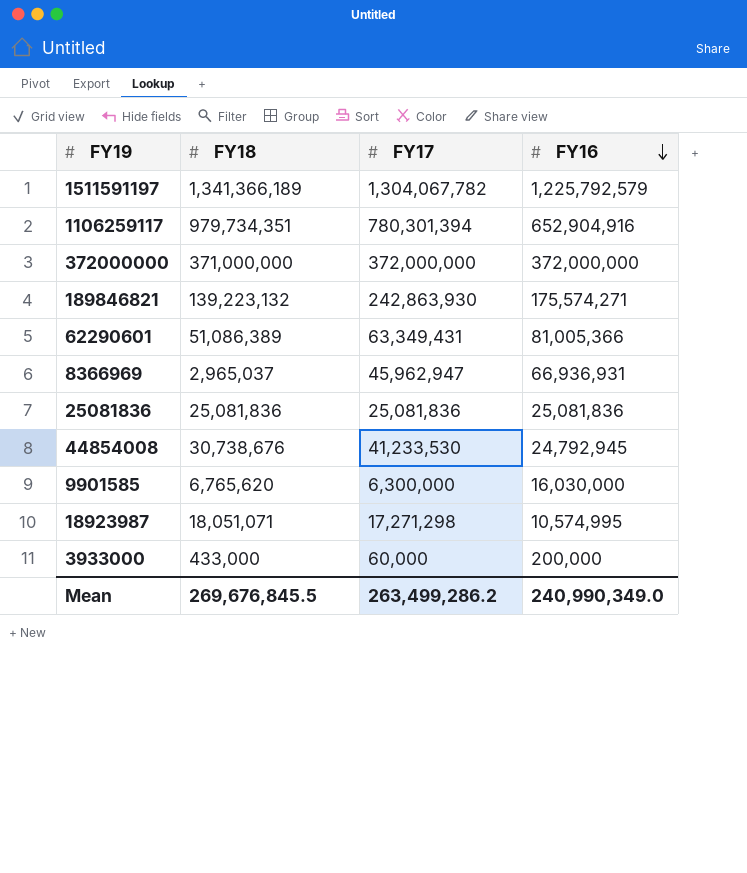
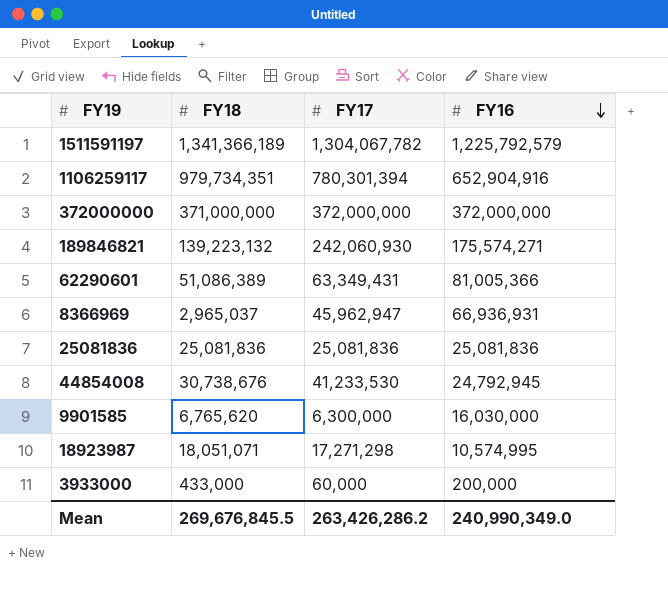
189846821 | FY17: 242,863,930 -> 242,060,930
Mean | FY17: 263,499,286.2 -> 263,426,286.2

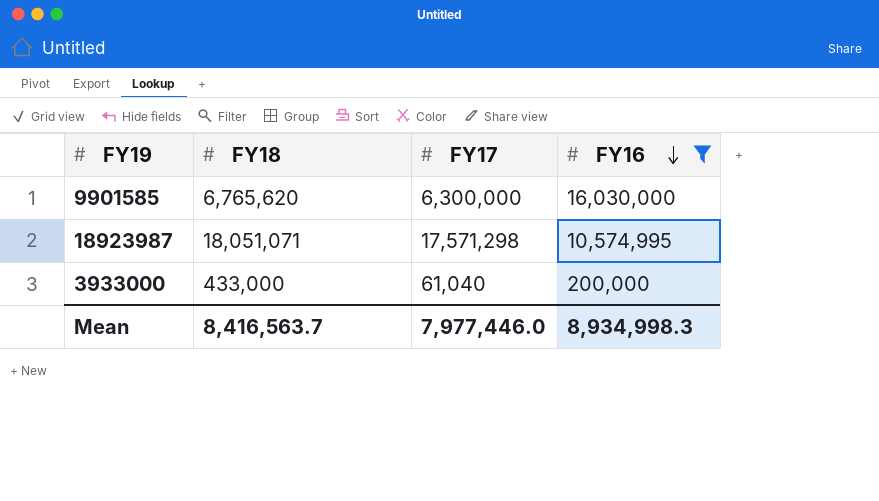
filter: none -> FY16 <= 16,030,000
18923987 | FY17: 17,271,298 -> 17,571,298
3933000 | FY17: 60,000 -> 61,040
Mean | FY18: 269,676,845.5 -> 8,416,563.7
Mean | FY17: 263,426,286.2 -> 7,977,446.0
Mean | FY16: 240,990,349.0 -> 8,934,998.3

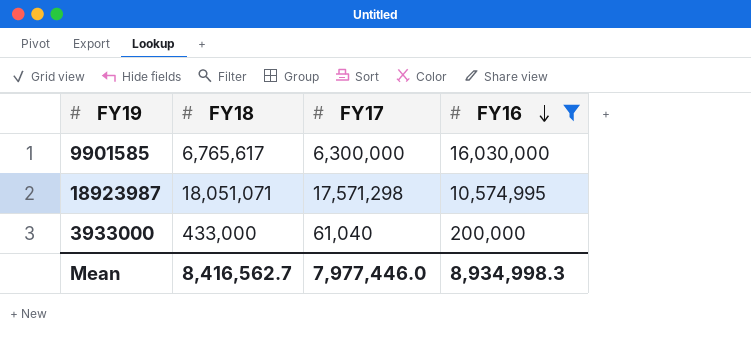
9901585 | FY18: 6,765,620 -> 6,765,617
Mean | FY18: 8,416,563.7 -> 8,416,562.7

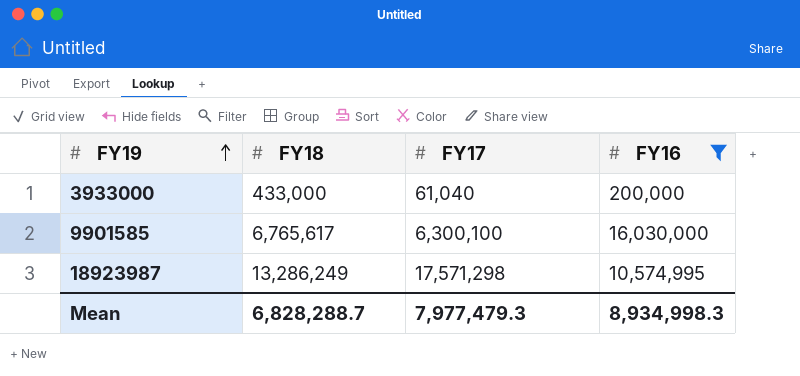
row order: FY16 descending -> FY19 ascending
9901585 | FY17: 6,300,000 -> 6,300,100
18923987 | FY18: 18,051,071 -> 13,286,249
Mean | FY18: 8,416,562.7 -> 6,828,288.7
Mean | FY17: 7,977,446.0 -> 7,977,479.3

